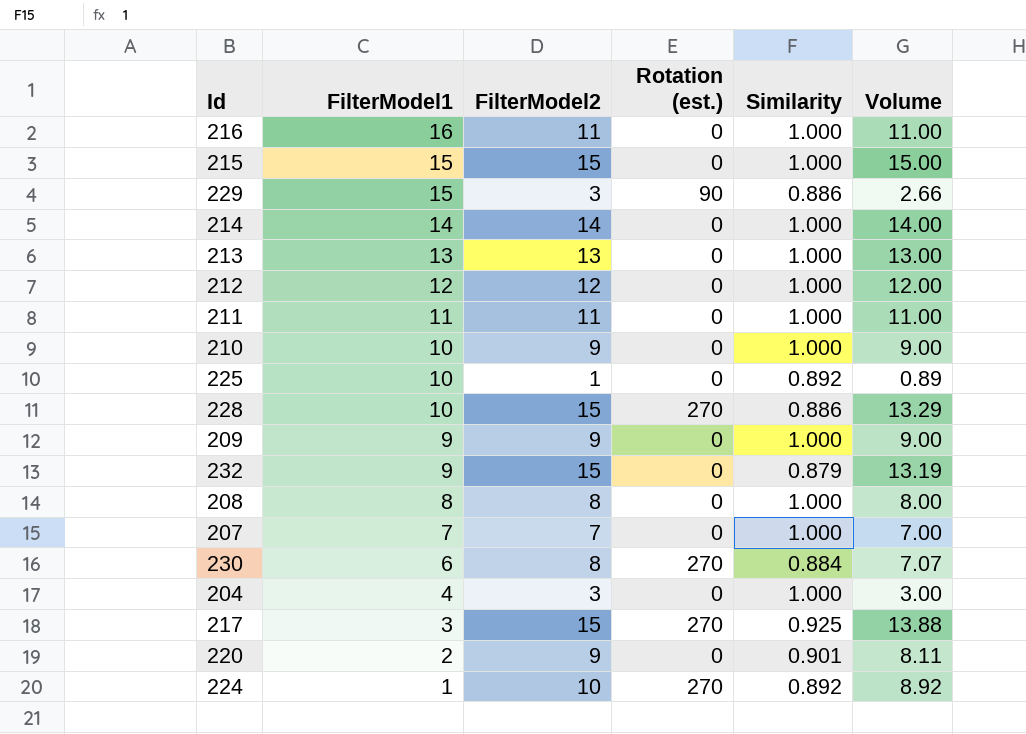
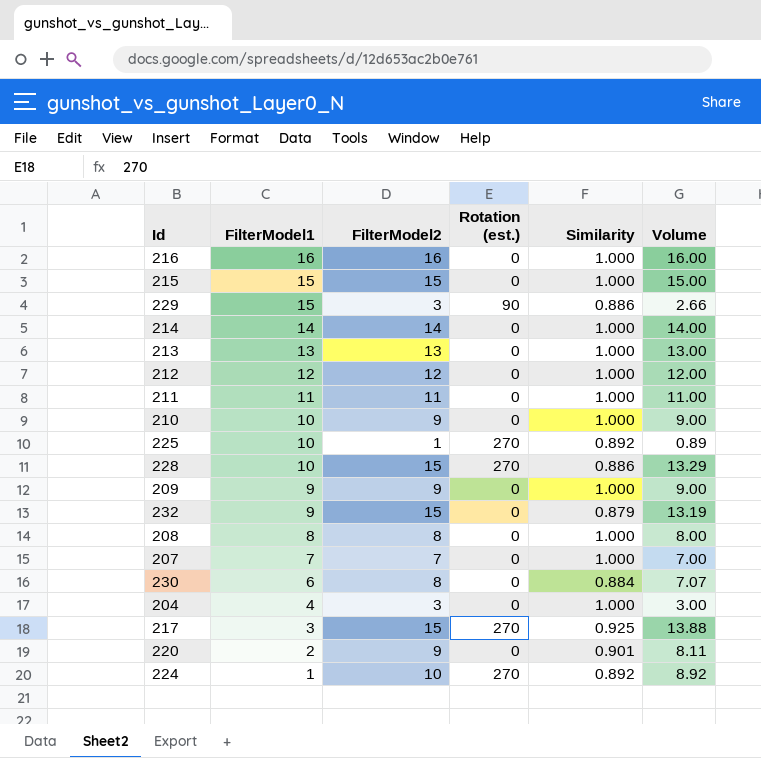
216 | FilterModel2: 11 -> 16
216 | Volume: 11.00 -> 16.00
225 | Rotation (est.): 0 -> 270
230 | Rotation (est.): 270 -> 0

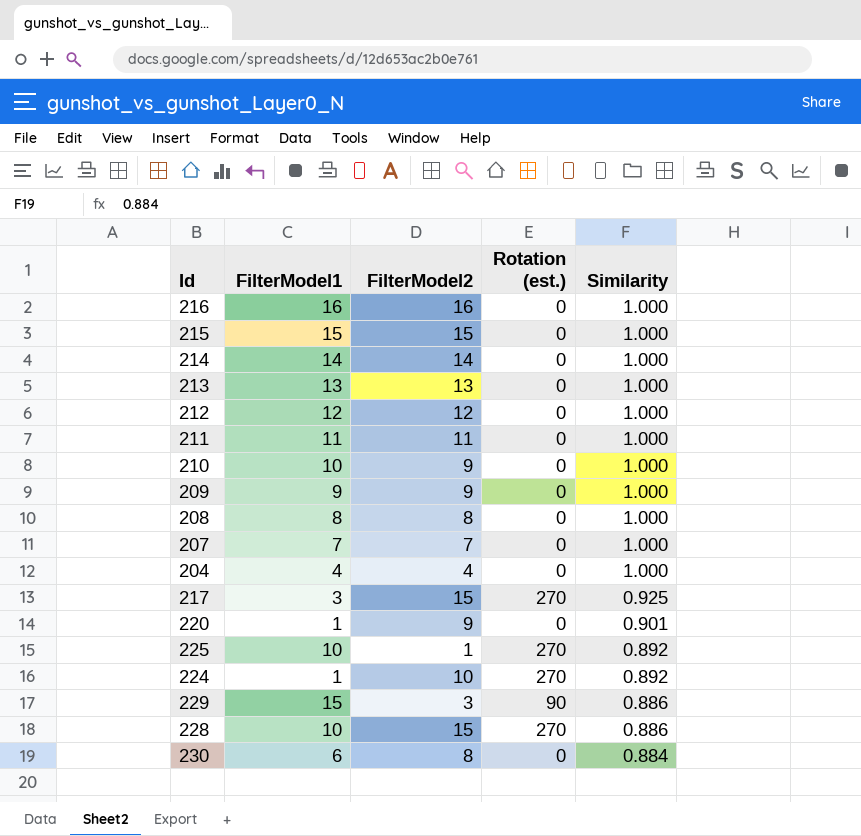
row order: FilterModel1 descending -> Similarity descending
column Volume | formula: [FilterModel2] * [Similarity] -> none
row 232: 9 | 15 | 0 | 0.879 | 13.19 -> none
204 | FilterModel2: 3 -> 4
220 | FilterModel1: 2 -> 1

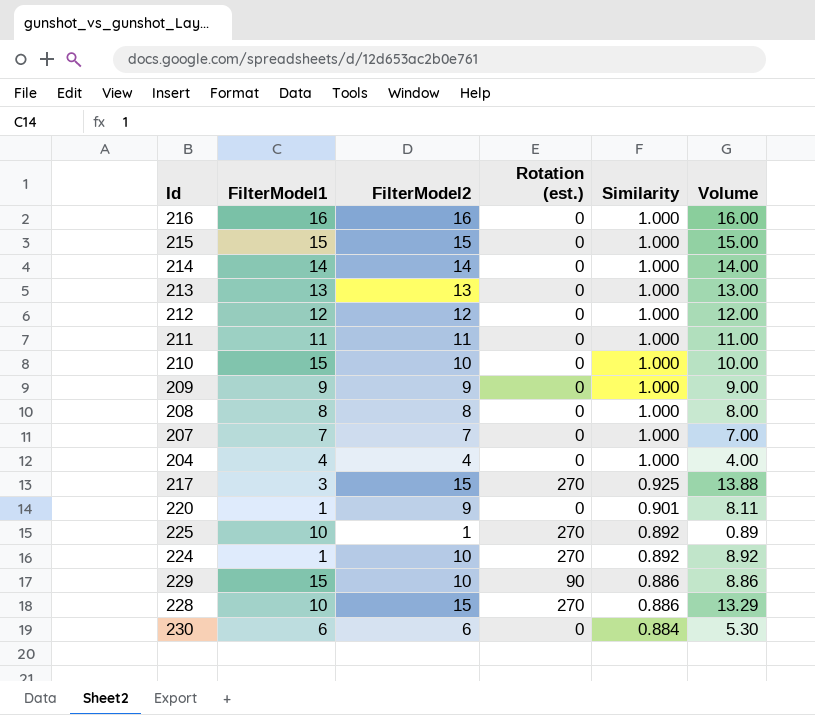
column Volume | formula: none -> [FilterModel2] * [Similarity]
210 | FilterModel1: 10 -> 15
210 | FilterModel2: 9 -> 10
229 | FilterModel2: 3 -> 10
230 | FilterModel2: 8 -> 6

